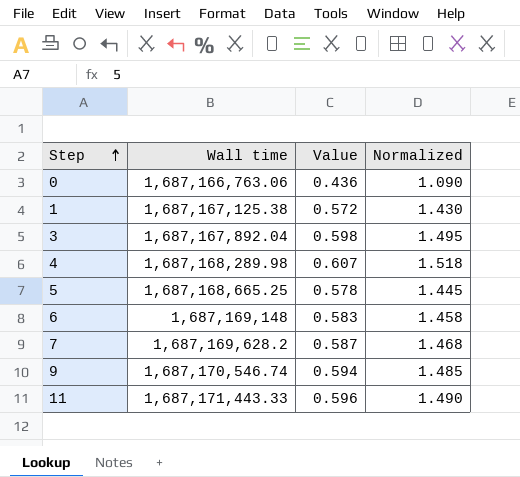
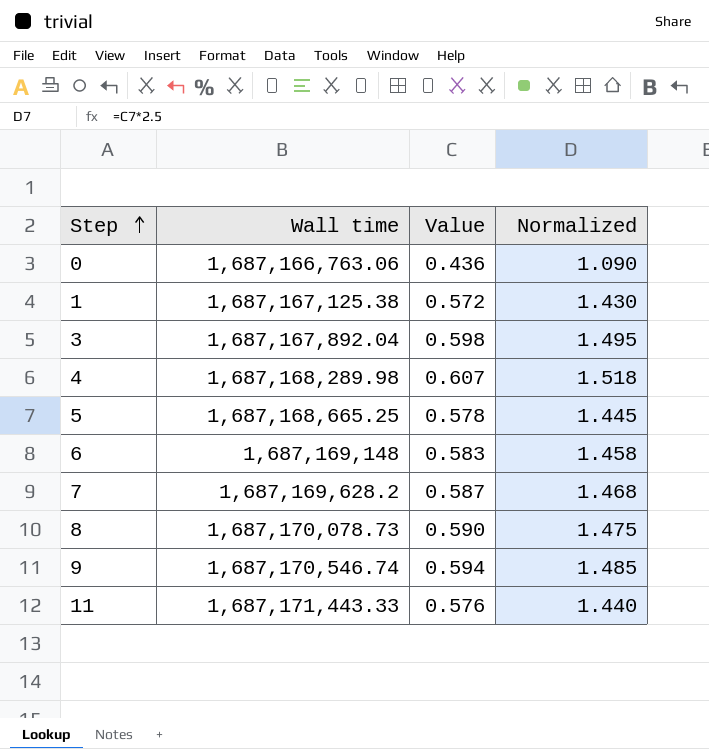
row 8: none -> 1,687,170,078.73 | 0.590 | 1.475
11 | Value: 0.596 -> 0.576
11 | Normalized: 1.490 -> 1.440

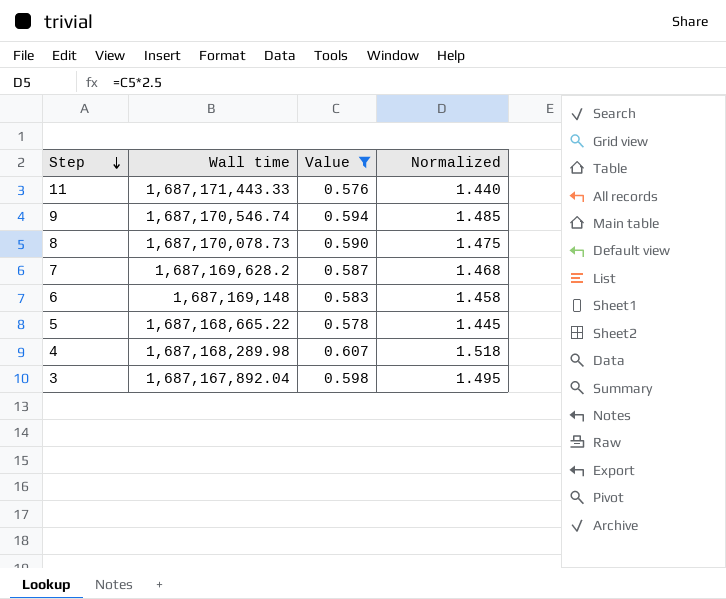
filter: none -> Value >= 0.576
row order: Step ascending -> Step descending
5 | Wall time: 1,687,168,665.25 -> 1,687,168,665.22

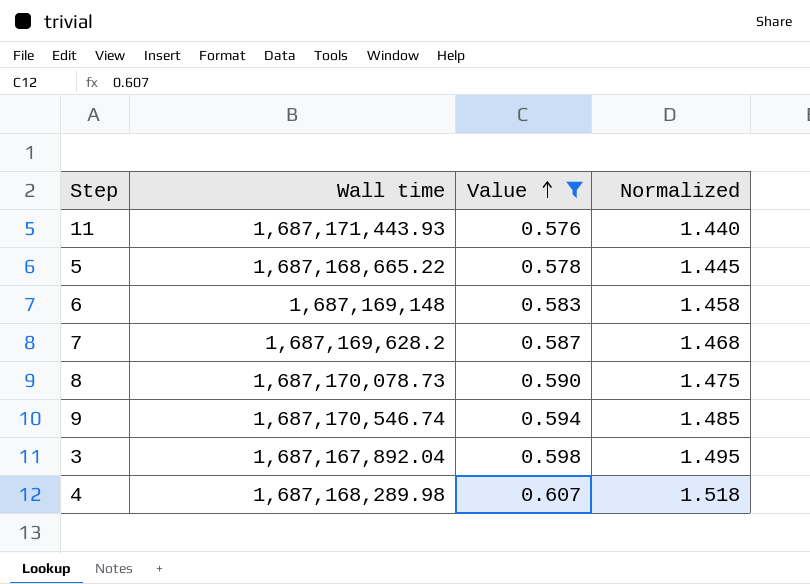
row order: Step descending -> Value ascending
11 | Wall time: 1,687,171,443.33 -> 1,687,171,443.93

